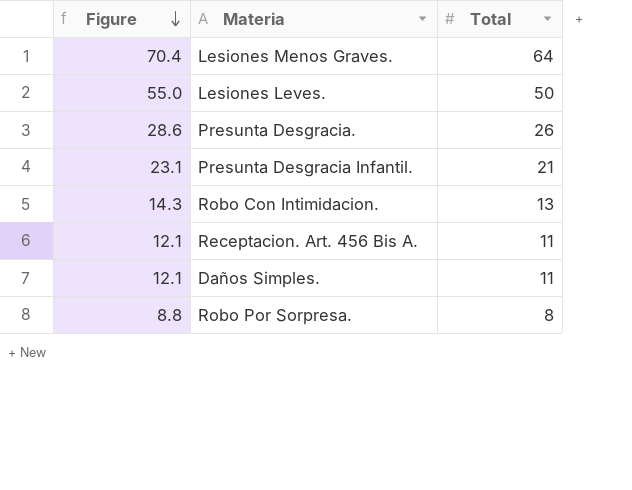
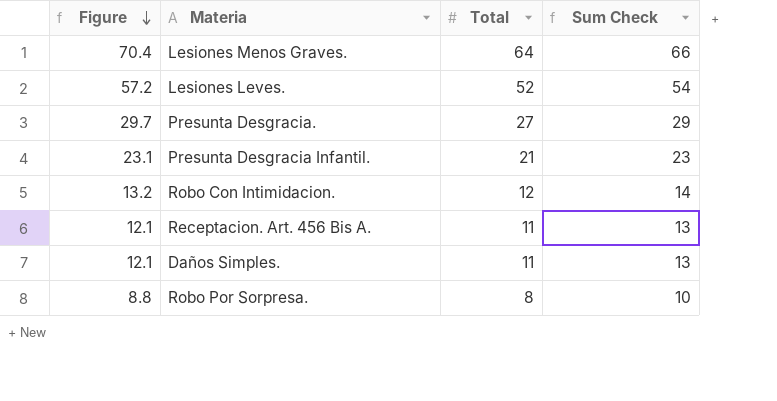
column Sum Check | formula: none -> [Total] + 2
Lesiones Leves. | Figure: 55.0 -> 57.2
Lesiones Leves. | Total: 50 -> 52
Presunta Desgracia. | Figure: 28.6 -> 29.7
Presunta Desgracia. | Total: 26 -> 27
Robo Con Intimidacion. | Figure: 14.3 -> 13.2
Robo Con Intimidacion. | Total: 13 -> 12

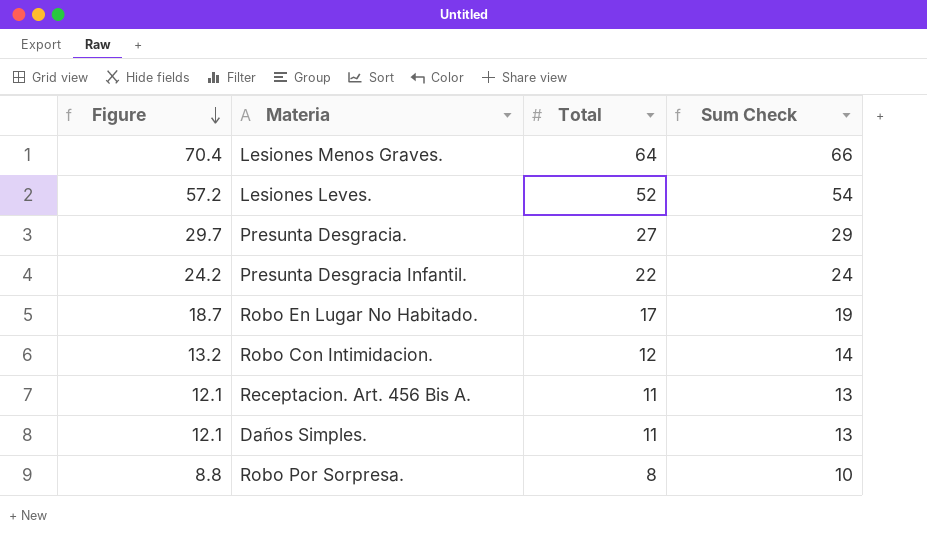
Presunta Desgracia Infantil. | Figure: 23.1 -> 24.2
Presunta Desgracia Infantil. | Total: 21 -> 22
Presunta Desgracia Infantil. | Sum Check: 23 -> 24
row Robo En Lugar No Habitado.: none -> 18.7 | 17 | 19

